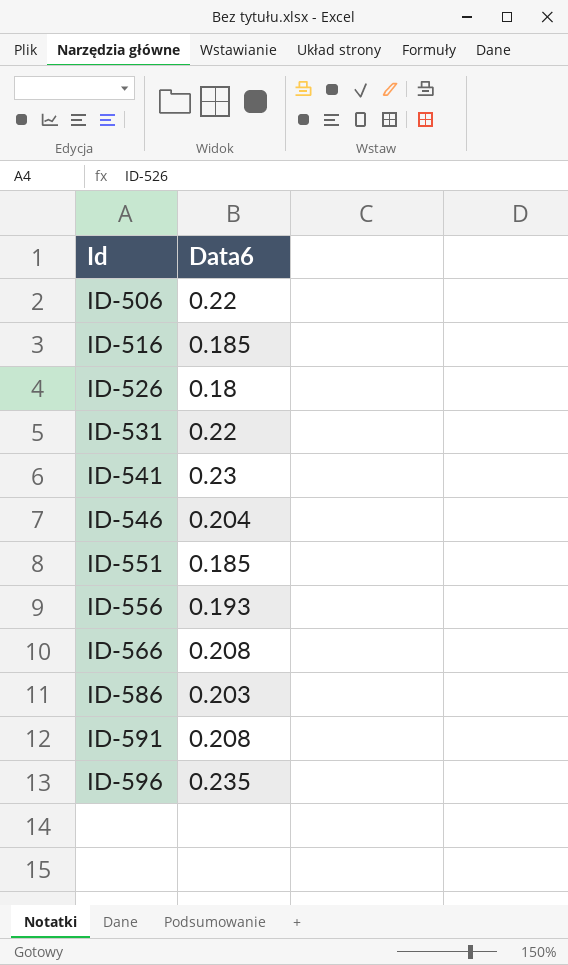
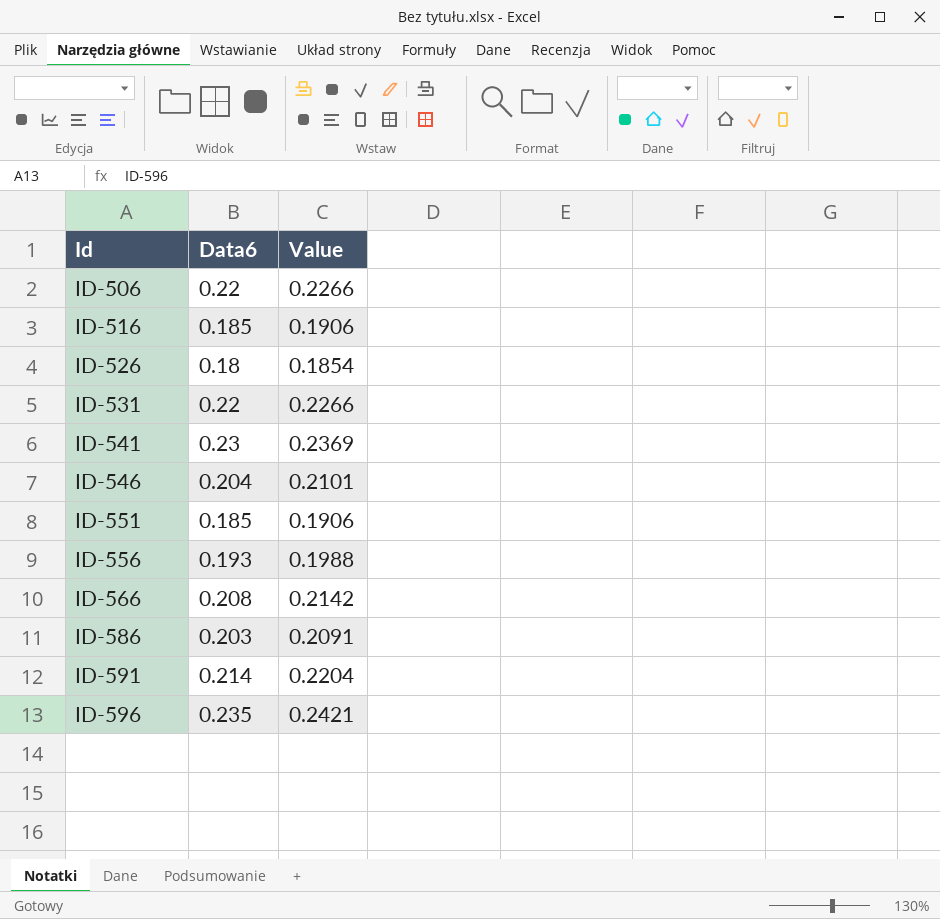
column Value | formula: none -> [Data6] * 1.03
ID-591 | Data6: 0.208 -> 0.214

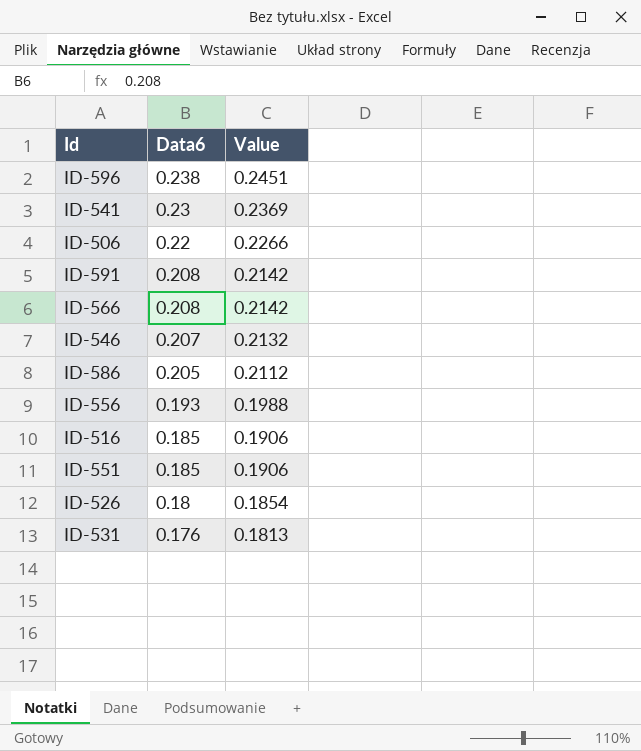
row order: Id ascending -> Data6 descending
ID-596 | Data6: 0.235 -> 0.238
ID-596 | Value: 0.2421 -> 0.2451
ID-591 | Data6: 0.214 -> 0.208
ID-591 | Value: 0.2204 -> 0.2142
ID-546 | Data6: 0.204 -> 0.207
ID-546 | Value: 0.2101 -> 0.2132
ID-586 | Data6: 0.203 -> 0.205
ID-586 | Value: 0.2091 -> 0.2112
ID-531 | Data6: 0.22 -> 0.176
ID-531 | Value: 0.2266 -> 0.1813

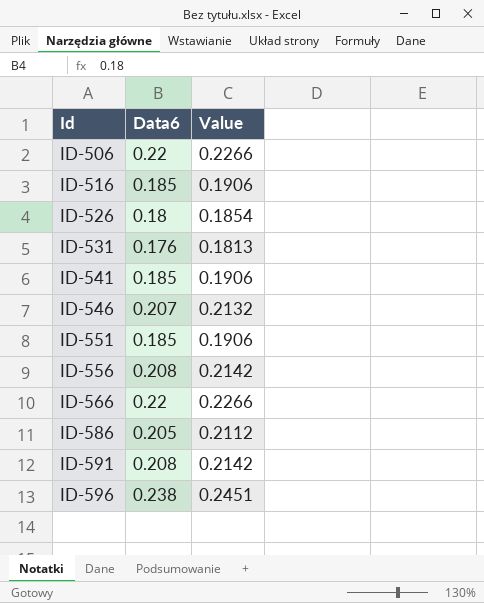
row order: Data6 descending -> Id ascending
ID-541 | Data6: 0.23 -> 0.185
ID-541 | Value: 0.2369 -> 0.1906
ID-556 | Data6: 0.193 -> 0.208
ID-556 | Value: 0.1988 -> 0.2142
ID-566 | Data6: 0.208 -> 0.22
ID-566 | Value: 0.2142 -> 0.2266

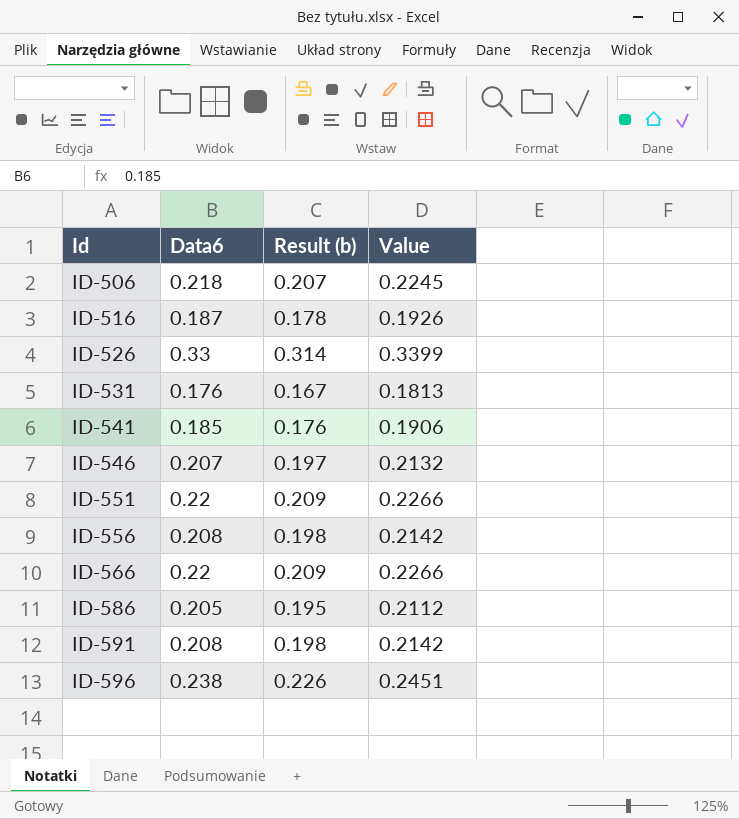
column Result (b) | formula: none -> [Data6] * 0.95
ID-506 | Data6: 0.22 -> 0.218
ID-506 | Value: 0.2266 -> 0.2245
ID-516 | Data6: 0.185 -> 0.187
ID-516 | Value: 0.1906 -> 0.1926
ID-526 | Data6: 0.18 -> 0.33
ID-526 | Value: 0.1854 -> 0.3399
ID-551 | Data6: 0.185 -> 0.22
ID-551 | Value: 0.1906 -> 0.2266

